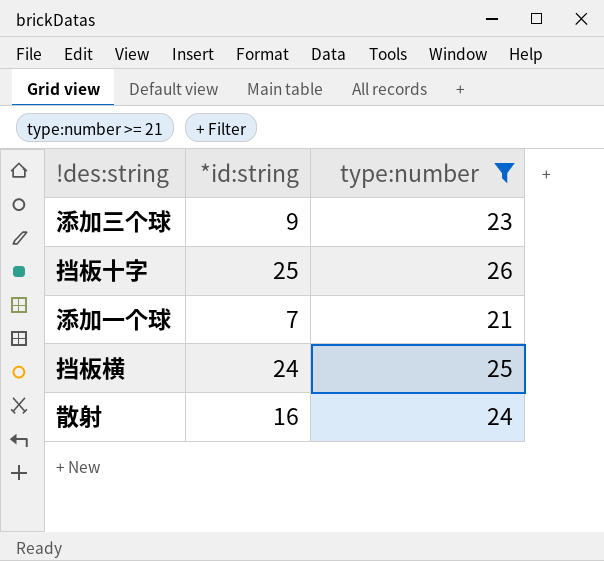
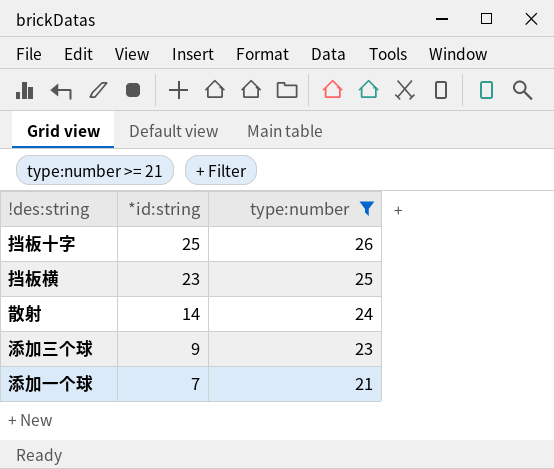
row order: none -> *id:string descending
挡板横 | *id:string: 24 -> 23
散射 | *id:string: 16 -> 14

